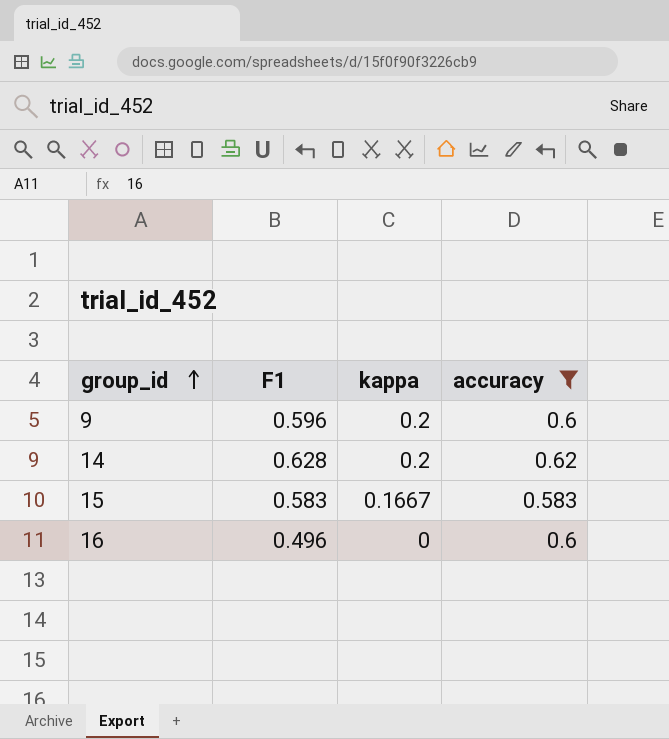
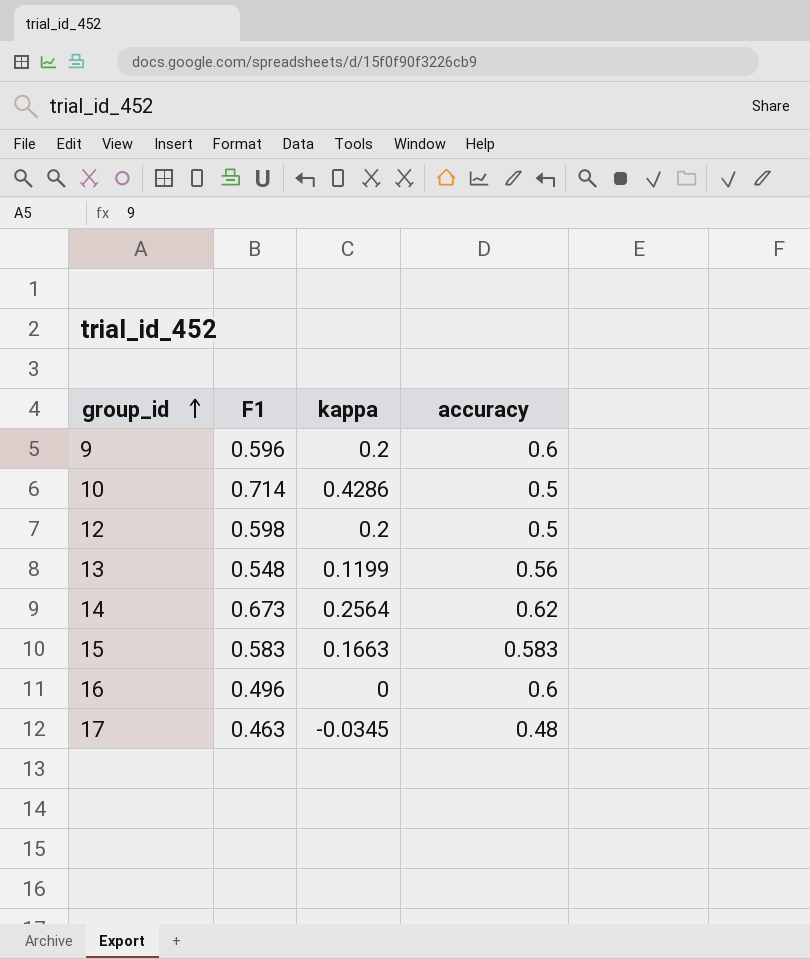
filter: accuracy >= 0.583 -> none
14 | F1: 0.628 -> 0.673
14 | kappa: 0.2 -> 0.2564
15 | kappa: 0.1667 -> 0.1663

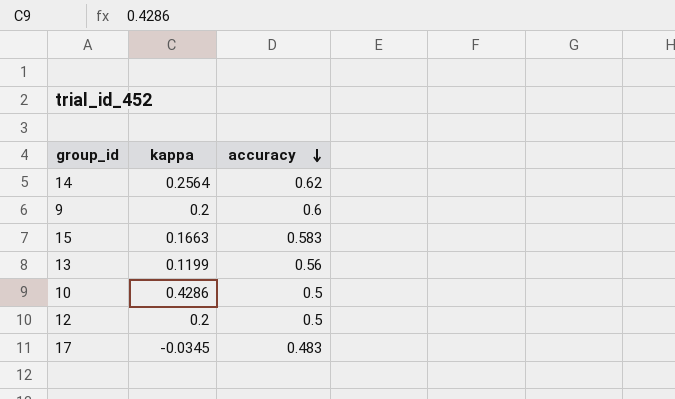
row order: group_id ascending -> accuracy descending
column F1 | position: 2 -> none
row 16: 0.496 | 0 | 0.6 -> none
17 | accuracy: 0.48 -> 0.483

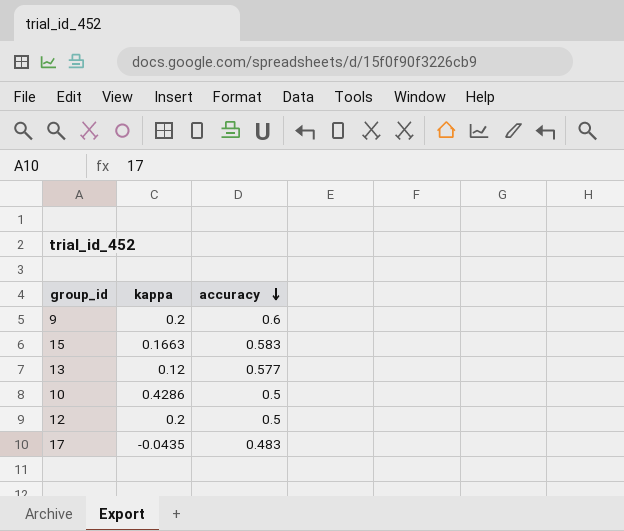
row 14: 0.2564 | 0.62 -> none
13 | kappa: 0.1199 -> 0.12
13 | accuracy: 0.56 -> 0.577
17 | kappa: -0.0345 -> -0.0435

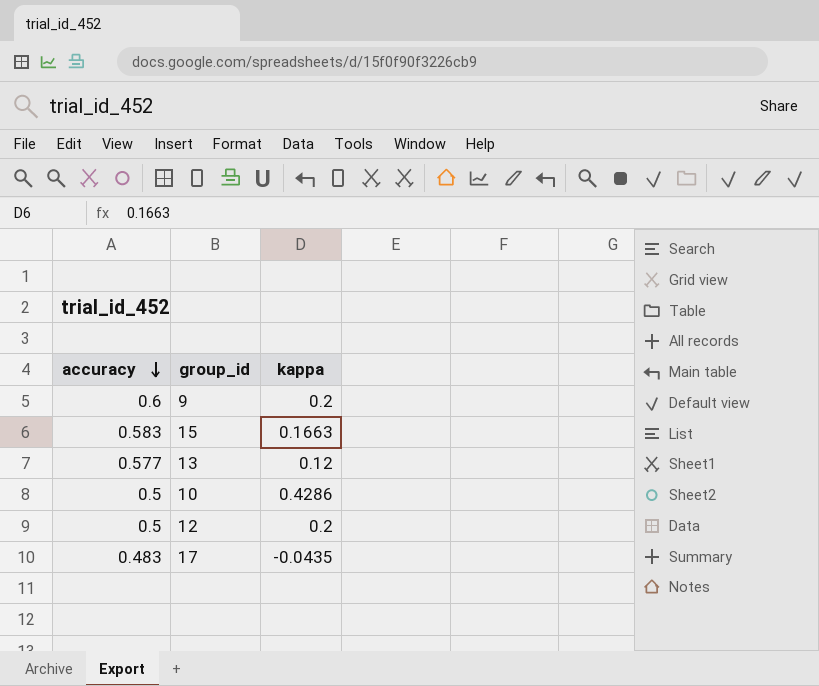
column accuracy | position: 3 -> 1

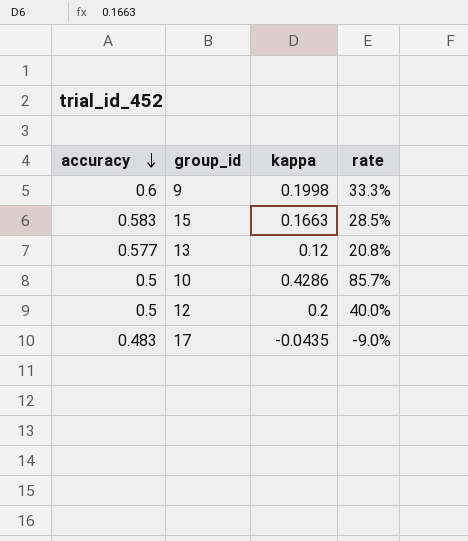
column rate | formula: none -> [kappa] / [accuracy]
9 | kappa: 0.2 -> 0.1998

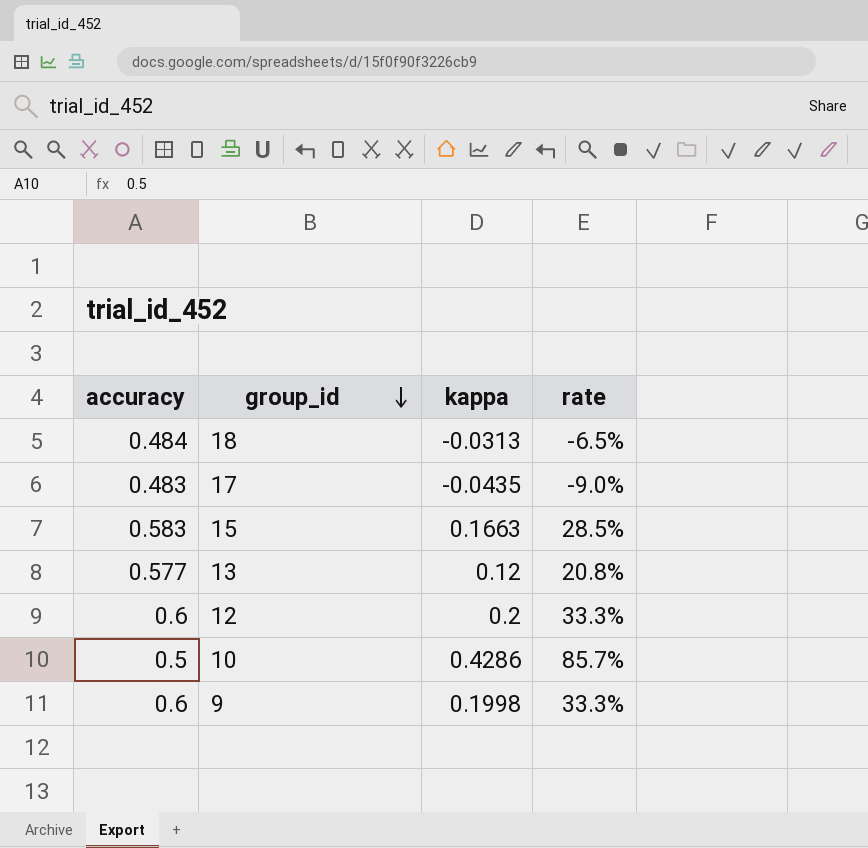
row order: accuracy descending -> group_id descending
row 18: none -> 0.484 | -0.0313 | -6.5%
12 | accuracy: 0.5 -> 0.6
12 | rate: 40.0% -> 33.3%

